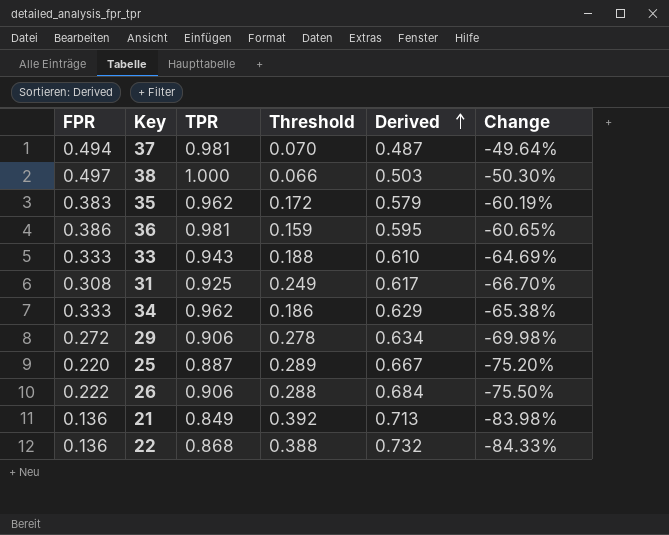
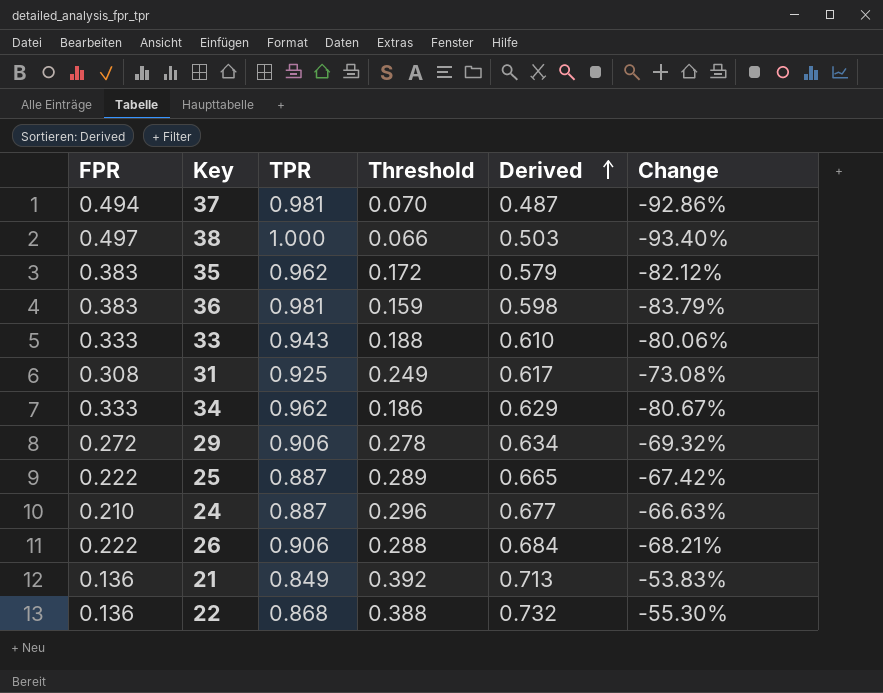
column Change | formula: ([FPR] - [TPR]) / [TPR] -> ([Threshold] - [TPR]) / [TPR]
36 | FPR: 0.386 -> 0.383
36 | Derived: 0.595 -> 0.598
25 | FPR: 0.220 -> 0.222
25 | Derived: 0.667 -> 0.665
row 24: none -> 0.210 | 0.887 | 0.296 | 0.677 | -66.63%

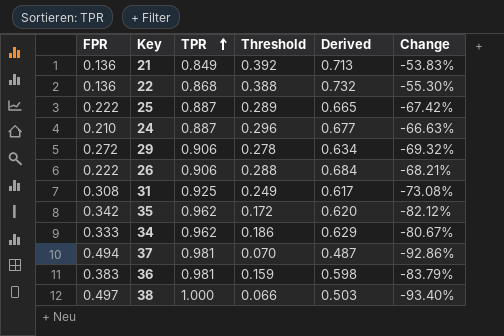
row order: Derived ascending -> TPR ascending
row 33: 0.333 | 0.943 | 0.188 | 0.610 | -80.06% -> none
35 | FPR: 0.383 -> 0.342
35 | Derived: 0.579 -> 0.620

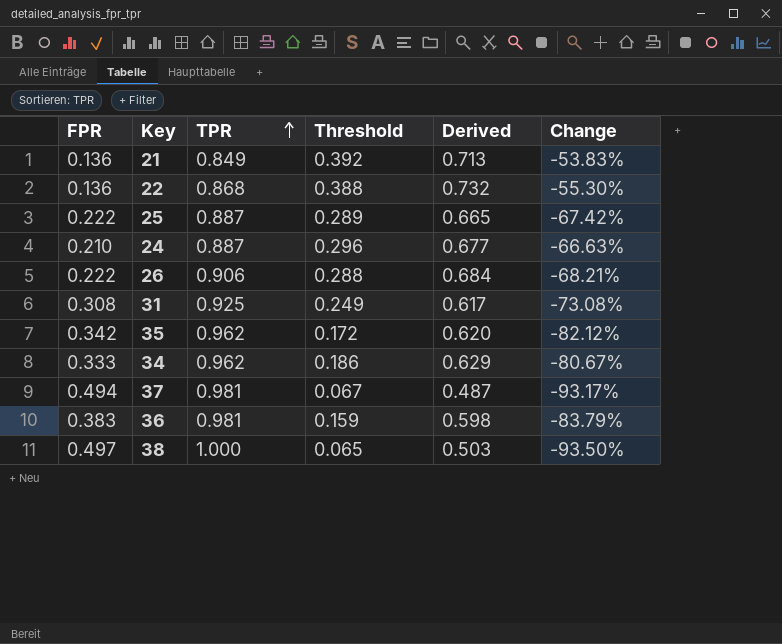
row 29: 0.272 | 0.906 | 0.278 | 0.634 | -69.32% -> none
37 | Threshold: 0.070 -> 0.067
37 | Change: -92.86% -> -93.17%
38 | Threshold: 0.066 -> 0.065
38 | Change: -93.40% -> -93.50%

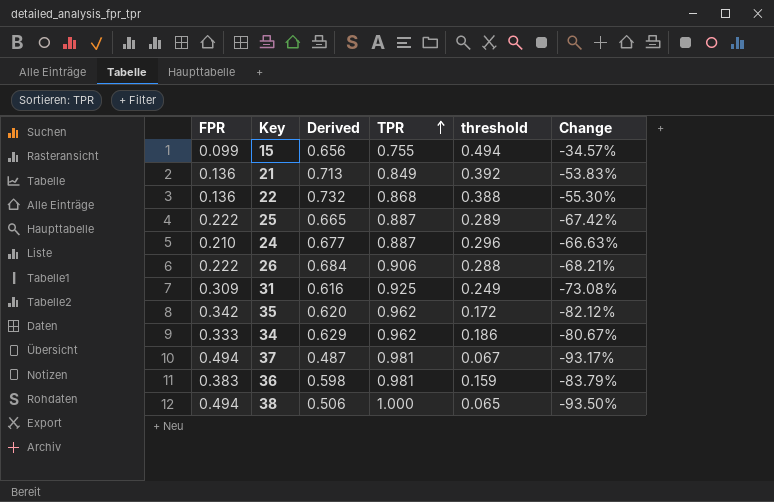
column Derived | position: 5 -> 3
column name: Threshold -> threshold
row 15: none -> 0.099 | 0.656 | 0.755 | 0.494 | -34.57%
31 | FPR: 0.308 -> 0.309
31 | Derived: 0.617 -> 0.616
38 | FPR: 0.497 -> 0.494
38 | Derived: 0.503 -> 0.506

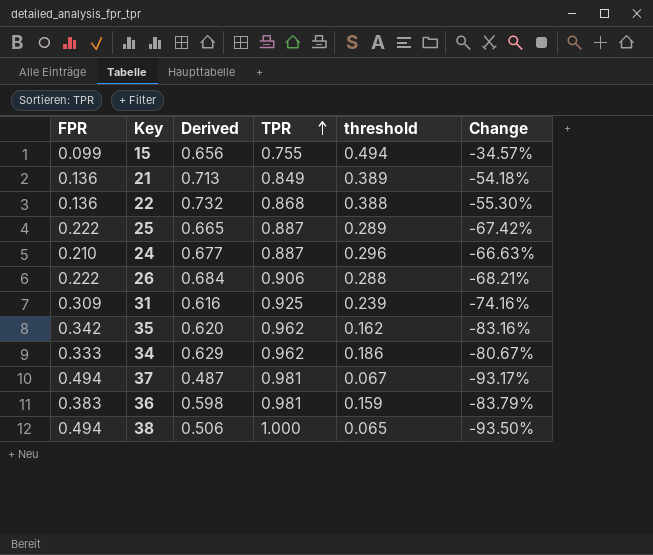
21 | threshold: 0.392 -> 0.389
21 | Change: -53.83% -> -54.18%
31 | threshold: 0.249 -> 0.239
31 | Change: -73.08% -> -74.16%
35 | threshold: 0.172 -> 0.162
35 | Change: -82.12% -> -83.16%

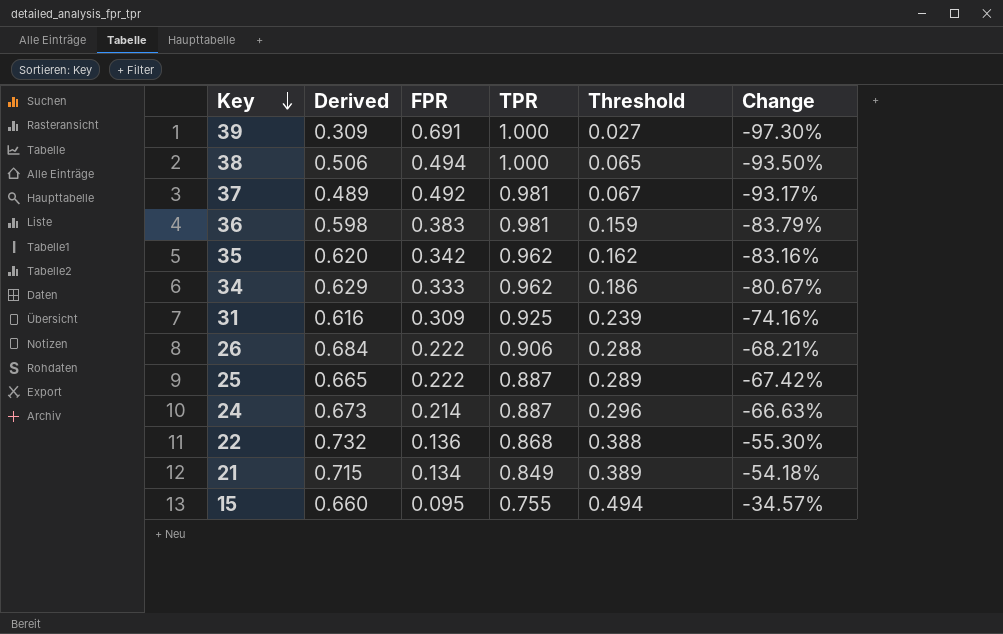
row order: TPR ascending -> Key descending
column FPR | position: 1 -> 3
column name: threshold -> Threshold
row 39: none -> 0.309 | 0.691 | 1.000 | 0.027 | -97.30%
37 | Derived: 0.487 -> 0.489
37 | FPR: 0.494 -> 0.492
24 | Derived: 0.677 -> 0.673
24 | FPR: 0.210 -> 0.214
21 | Derived: 0.713 -> 0.715
21 | FPR: 0.136 -> 0.134
15 | Derived: 0.656 -> 0.660
15 | FPR: 0.099 -> 0.095

